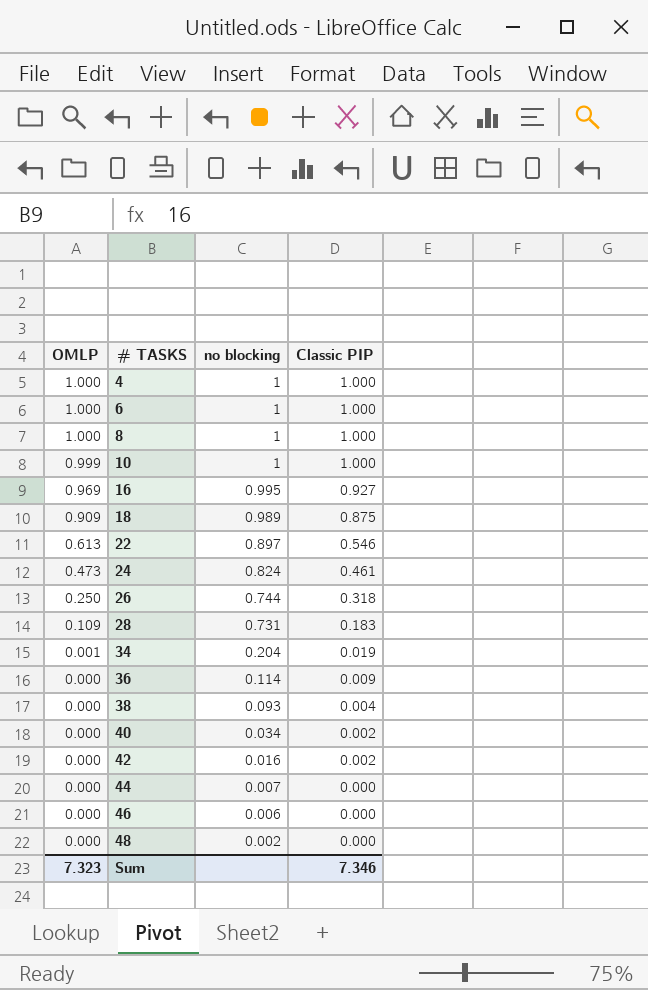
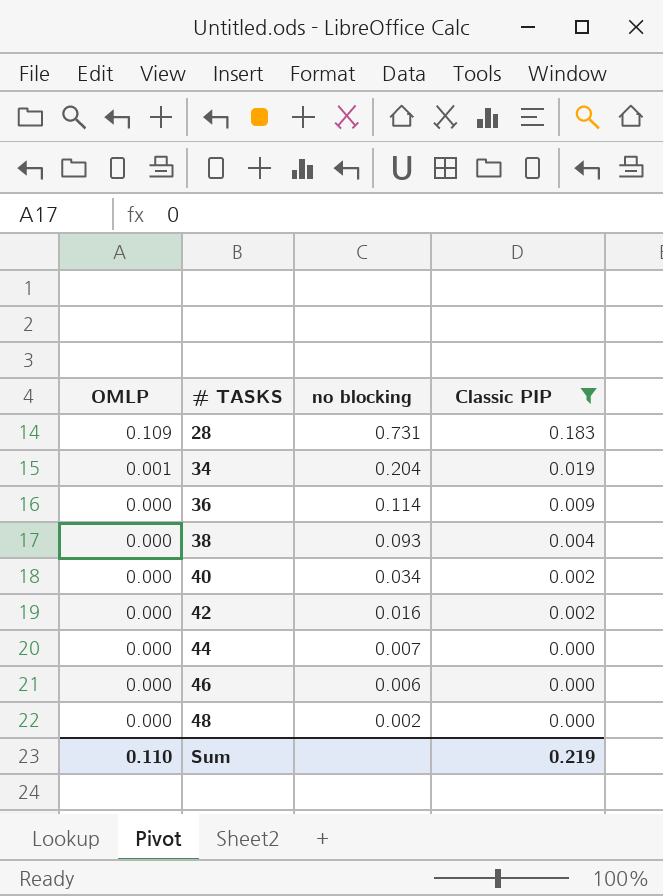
filter: none -> Classic PIP <= 0.183
Sum | OMLP: 7.323 -> 0.110
Sum | Classic PIP: 7.346 -> 0.219

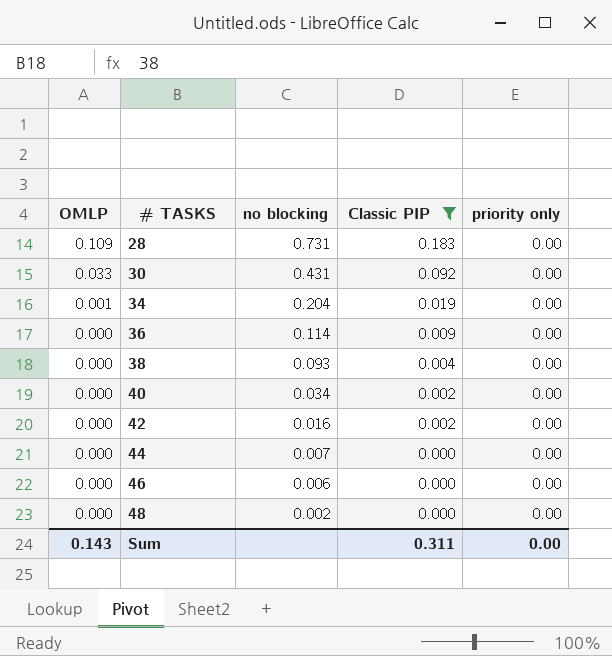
column priority only | position: none -> 5
row 30: none -> 0.033 | 0.431 | 0.092 | 0.00
Sum | OMLP: 0.110 -> 0.143
Sum | Classic PIP: 0.219 -> 0.311

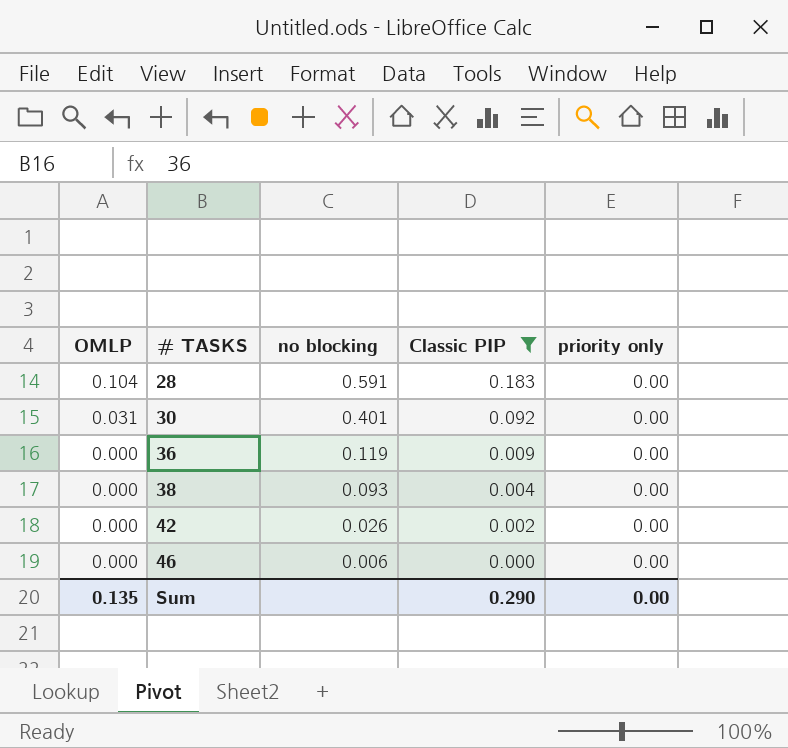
row 34: 0.001 | 0.204 | 0.019 | 0.00 -> none
row 40: 0.000 | 0.034 | 0.002 | 0.00 -> none
row 44: 0.000 | 0.007 | 0.000 | 0.00 -> none
row 48: 0.000 | 0.002 | 0.000 | 0.00 -> none
28 | OMLP: 0.109 -> 0.104
28 | no blocking: 0.731 -> 0.591
30 | OMLP: 0.033 -> 0.031
30 | no blocking: 0.431 -> 0.401
36 | no blocking: 0.114 -> 0.119
42 | no blocking: 0.016 -> 0.026
Sum | OMLP: 0.143 -> 0.135
Sum | Classic PIP: 0.311 -> 0.290

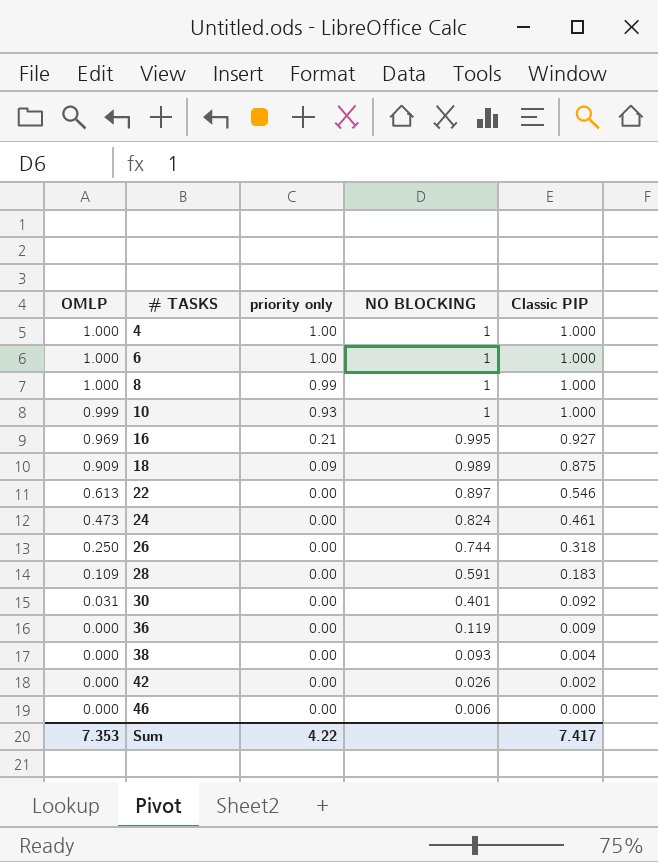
filter: Classic PIP <= 0.183 -> none
column priority only | position: 5 -> 3
column name: no blocking -> NO BLOCKING
28 | OMLP: 0.104 -> 0.109
Sum | OMLP: 0.135 -> 7.353
Sum | priority only: 0.00 -> 4.22
Sum | Classic PIP: 0.290 -> 7.417

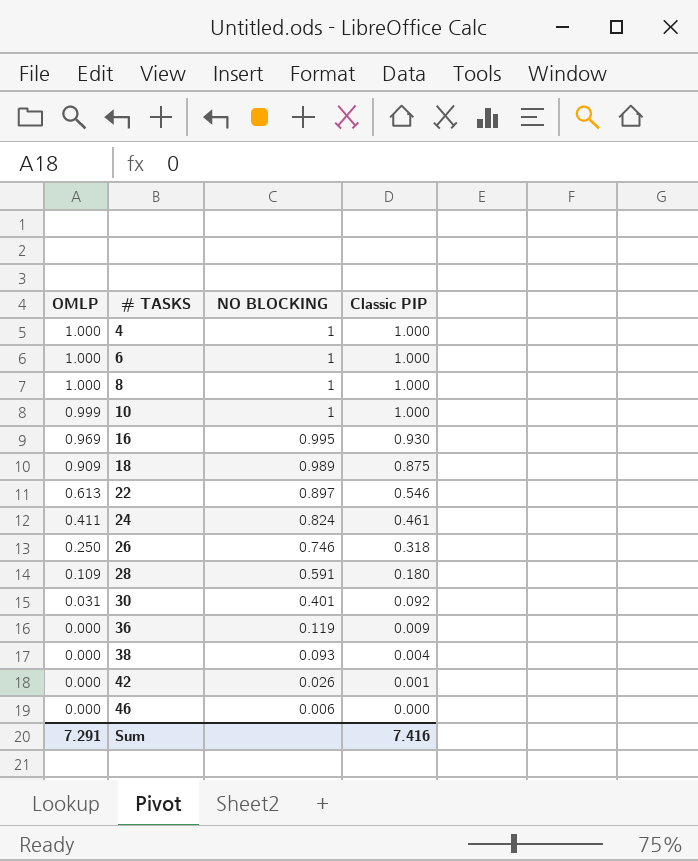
column priority only | position: 3 -> none
16 | Classic PIP: 0.927 -> 0.930
24 | OMLP: 0.473 -> 0.411
26 | NO BLOCKING: 0.744 -> 0.746
28 | Classic PIP: 0.183 -> 0.180
42 | Classic PIP: 0.002 -> 0.001
Sum | OMLP: 7.353 -> 7.291
Sum | Classic PIP: 7.417 -> 7.416

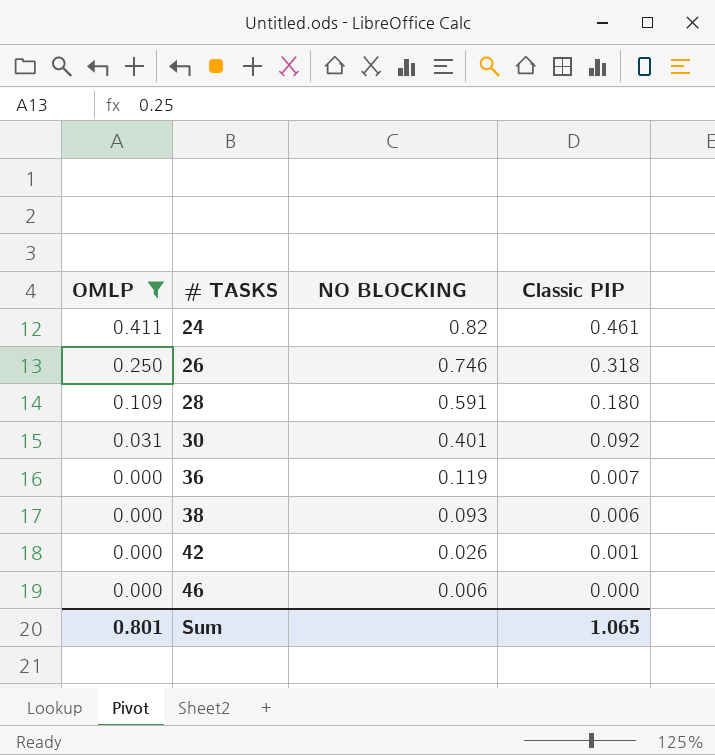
filter: none -> OMLP <= 0.411
24 | NO BLOCKING: 0.824 -> 0.82
36 | Classic PIP: 0.009 -> 0.007
38 | Classic PIP: 0.004 -> 0.006
Sum | OMLP: 7.291 -> 0.801
Sum | Classic PIP: 7.416 -> 1.065

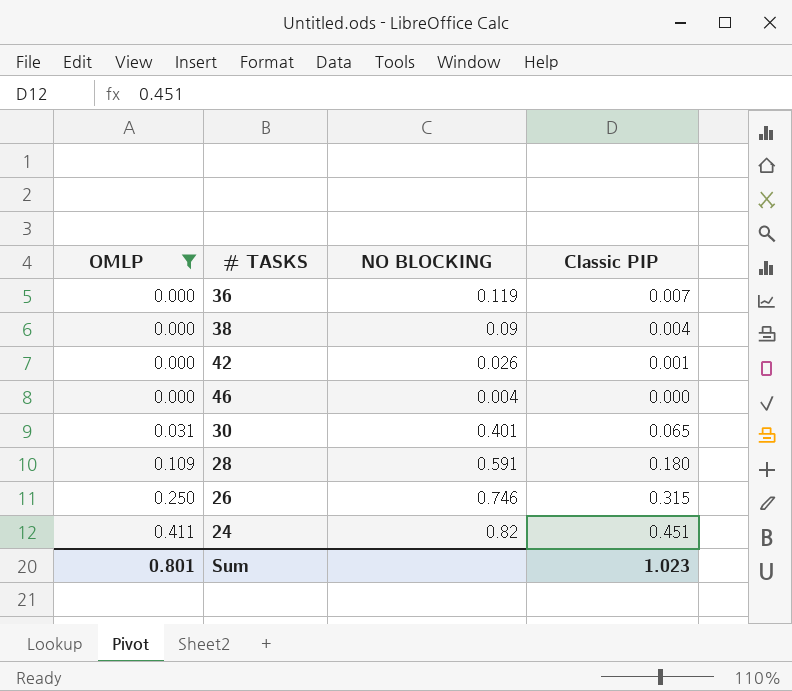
row order: OMLP descending -> OMLP ascending
38 | NO BLOCKING: 0.093 -> 0.09
38 | Classic PIP: 0.006 -> 0.004
46 | NO BLOCKING: 0.006 -> 0.004
30 | Classic PIP: 0.092 -> 0.065
26 | Classic PIP: 0.318 -> 0.315
24 | Classic PIP: 0.461 -> 0.451
Sum | Classic PIP: 1.065 -> 1.023

